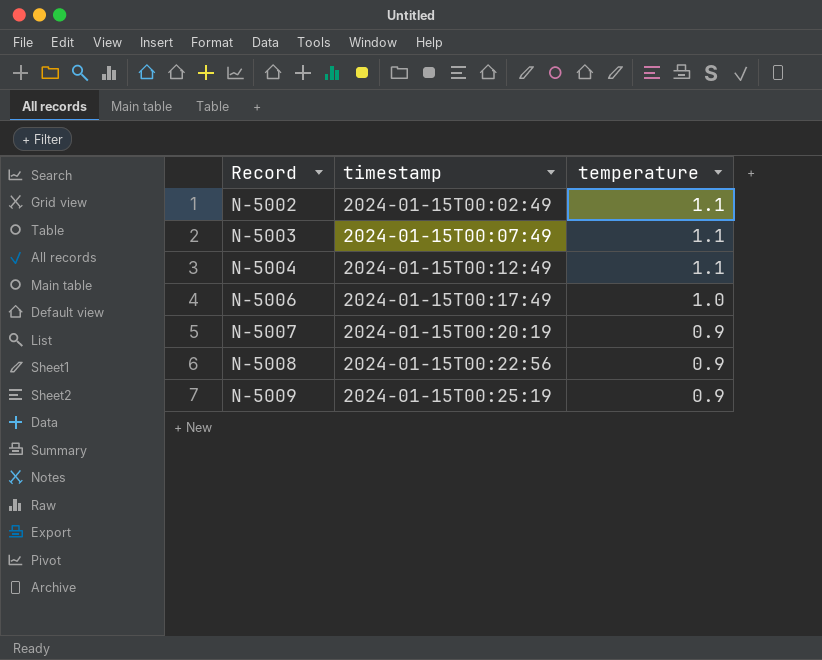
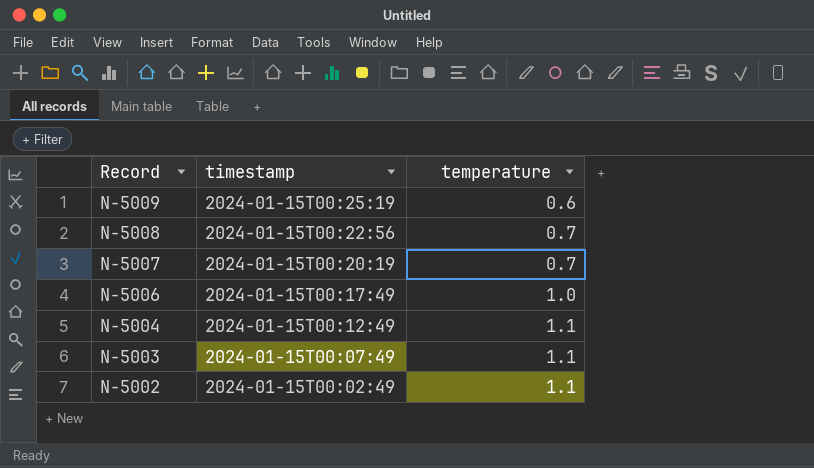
row order: Record ascending -> Record descending
N-5009 | temperature: 0.9 -> 0.6
N-5008 | temperature: 0.9 -> 0.7
N-5007 | temperature: 0.9 -> 0.7

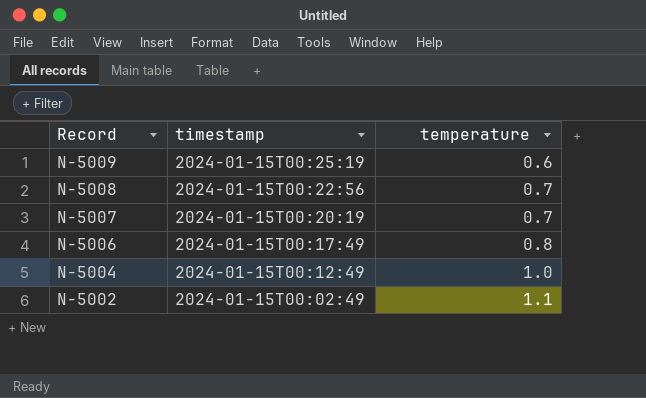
row N-5003: 2024-01-15T00:07:49 | 1.1 -> none
N-5006 | temperature: 1.0 -> 0.8
N-5004 | temperature: 1.1 -> 1.0

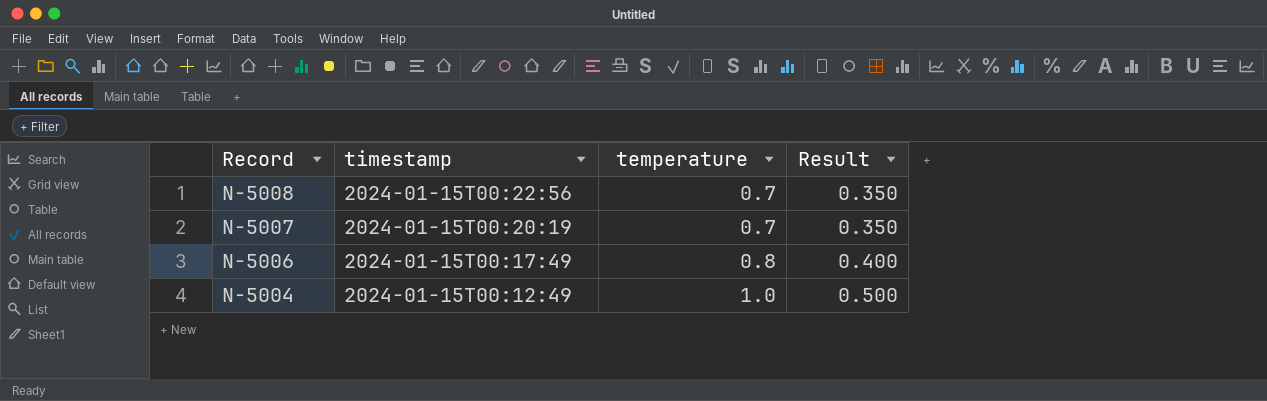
column Result | formula: none -> [temperature] * 0.5
row N-5009: 2024-01-15T00:25:19 | 0.6 -> none
row N-5002: 2024-01-15T00:02:49 | 1.1 -> none

